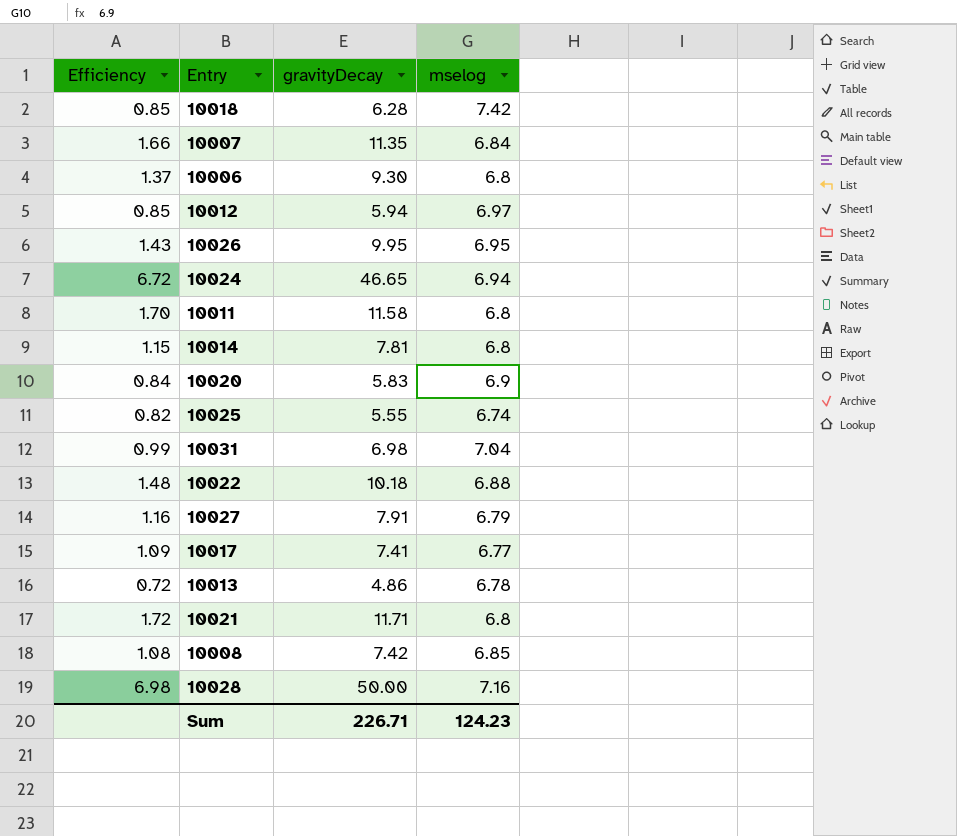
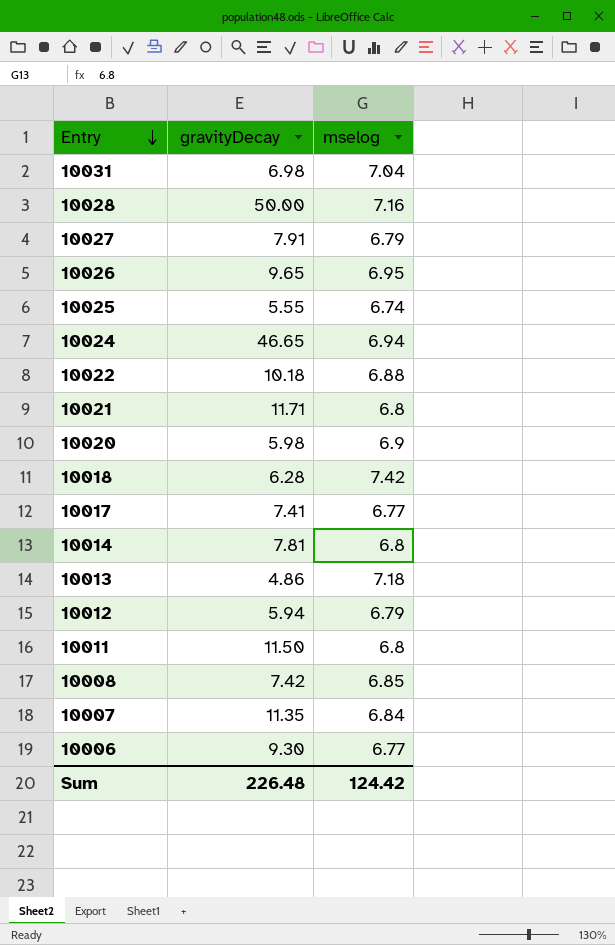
row order: none -> Entry descending
column Efficiency | formula: [gravityDecay] / [mselog] -> none
10026 | gravityDecay: 9.95 -> 9.65
10020 | gravityDecay: 5.83 -> 5.98
10013 | mselog: 6.78 -> 7.18
10012 | mselog: 6.97 -> 6.79
10011 | gravityDecay: 11.58 -> 11.50
10006 | mselog: 6.8 -> 6.77
Sum | gravityDecay: 226.71 -> 226.48
Sum | mselog: 124.23 -> 124.42

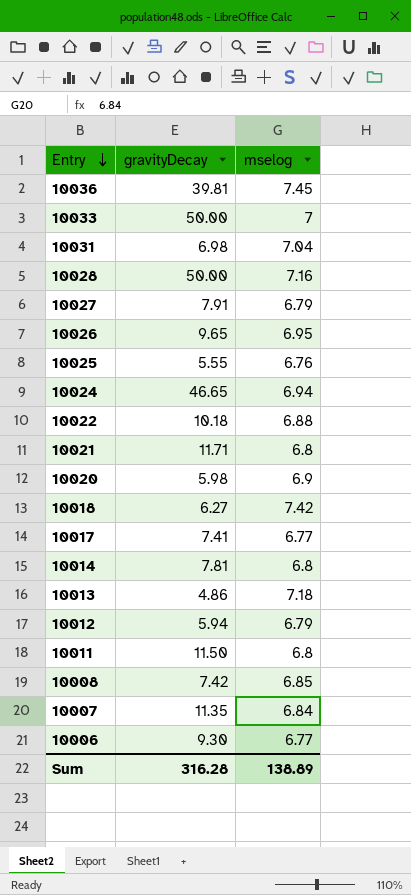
row 10036: none -> 39.81 | 7.45
row 10033: none -> 50.00 | 7
10025 | mselog: 6.74 -> 6.76
10018 | gravityDecay: 6.28 -> 6.27
Sum | gravityDecay: 226.48 -> 316.28
Sum | mselog: 124.42 -> 138.89

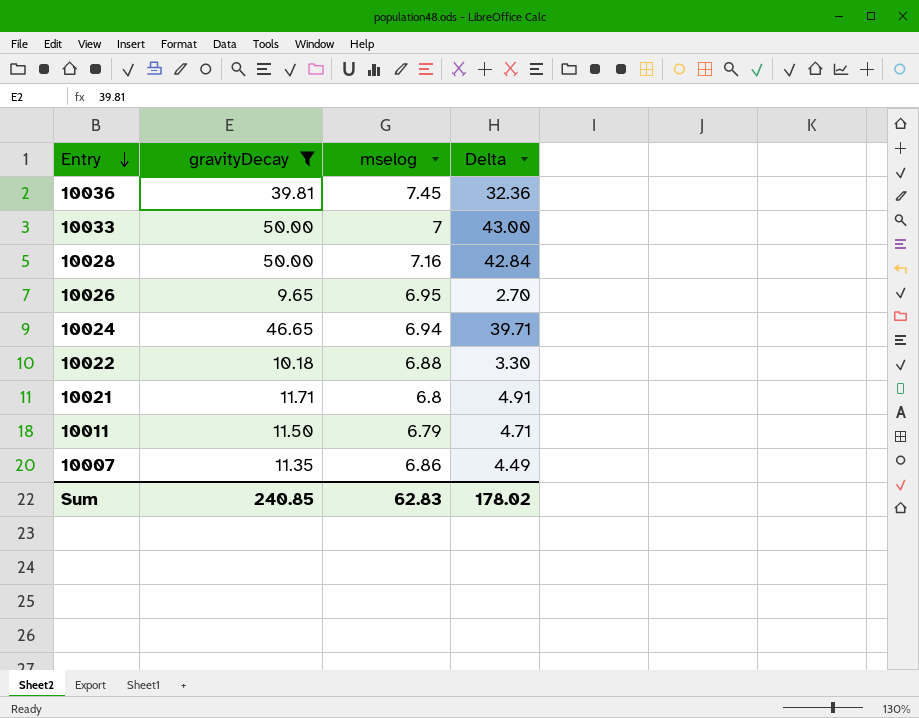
filter: none -> gravityDecay >= 9.65
column Delta | formula: none -> [gravityDecay] - [mselog]
10011 | mselog: 6.8 -> 6.79
10007 | mselog: 6.84 -> 6.86
Sum | gravityDecay: 316.28 -> 240.85
Sum | mselog: 138.89 -> 62.83

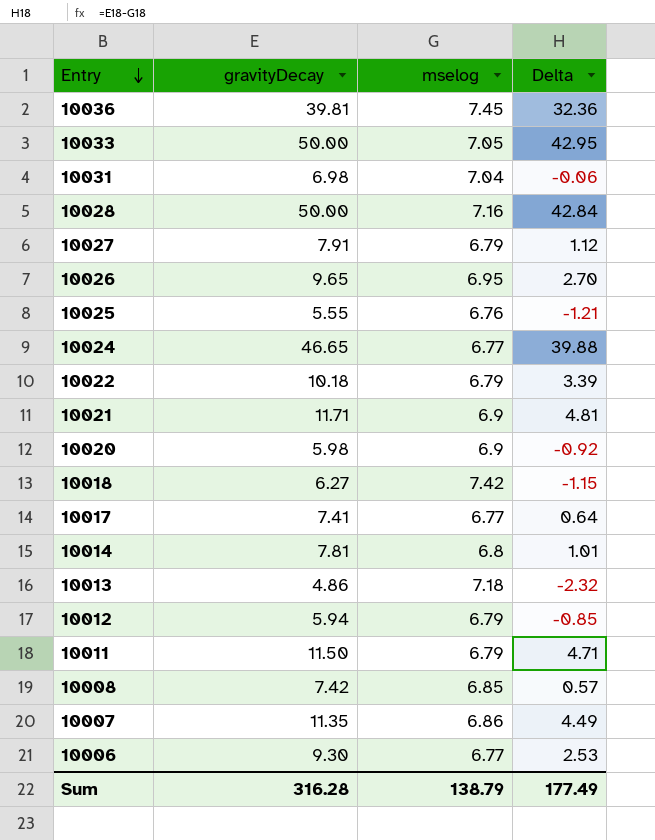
filter: gravityDecay >= 9.65 -> none
10033 | mselog: 7 -> 7.05
10033 | Delta: 43.00 -> 42.95
10024 | mselog: 6.94 -> 6.77
10024 | Delta: 39.71 -> 39.88
10022 | mselog: 6.88 -> 6.79
10022 | Delta: 3.30 -> 3.39
10021 | mselog: 6.8 -> 6.9
10021 | Delta: 4.91 -> 4.81
Sum | gravityDecay: 240.85 -> 316.28
Sum | mselog: 62.83 -> 138.79
Sum | Delta: 178.02 -> 177.49

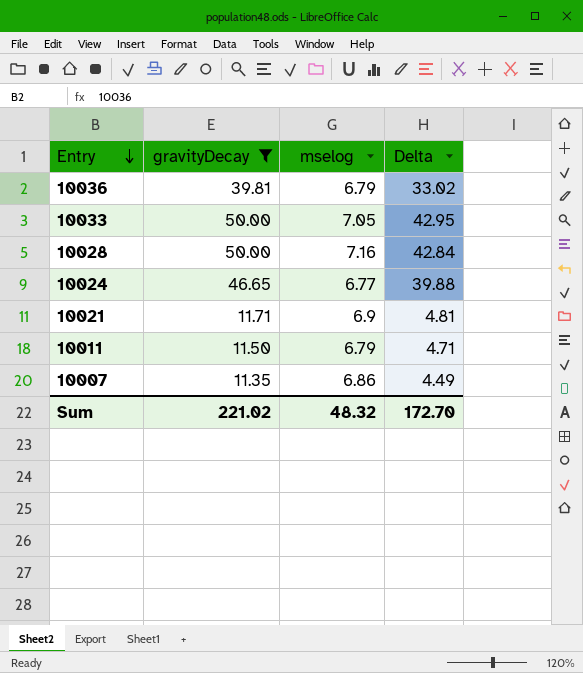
filter: none -> gravityDecay >= 11.35
10036 | mselog: 7.45 -> 6.79
10036 | Delta: 32.36 -> 33.02
Sum | gravityDecay: 316.28 -> 221.02
Sum | mselog: 138.79 -> 48.32
Sum | Delta: 177.49 -> 172.70

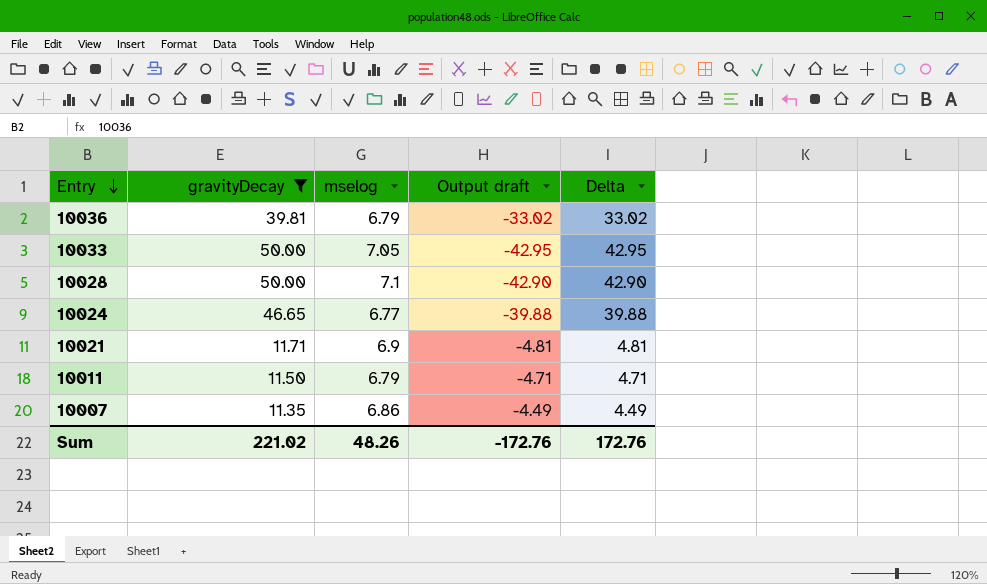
column Output draft | formula: none -> [mselog] - [gravityDecay]
10028 | mselog: 7.16 -> 7.1
10028 | Delta: 42.84 -> 42.90
Sum | mselog: 48.32 -> 48.26
Sum | Delta: 172.70 -> 172.76

